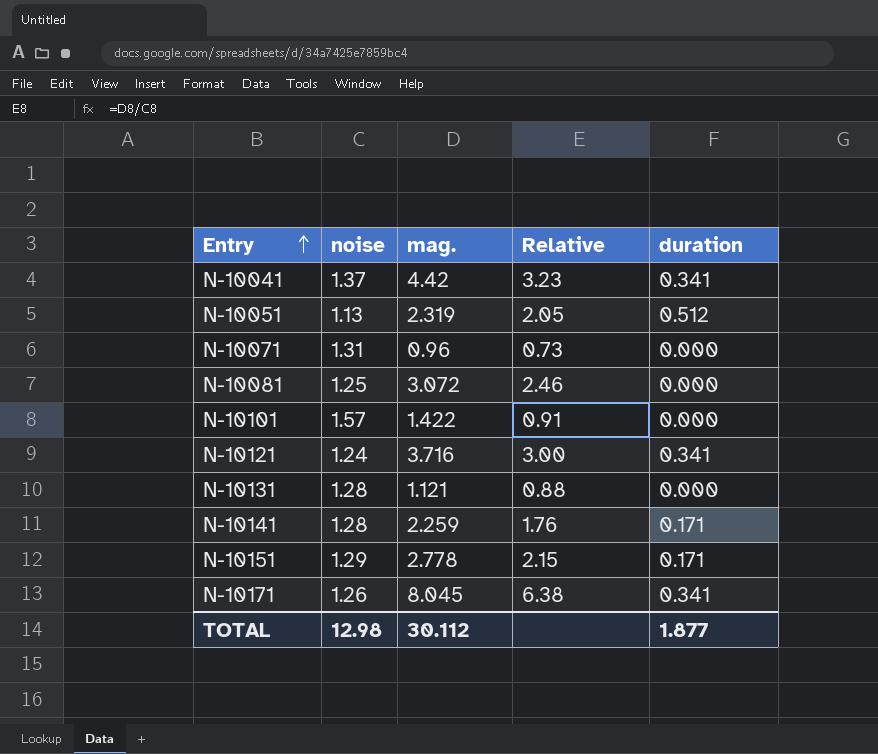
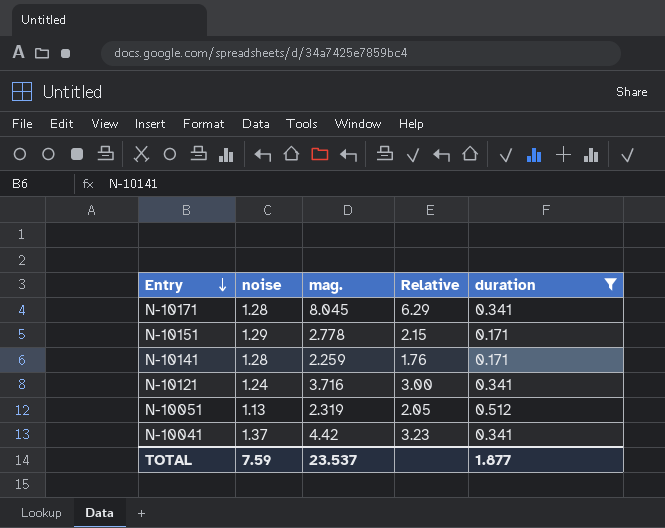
filter: none -> duration != 0.000
row order: Entry ascending -> Entry descending
N-10171 | noise: 1.26 -> 1.28
N-10171 | Relative: 6.38 -> 6.29
TOTAL | noise: 12.98 -> 7.59
TOTAL | mag.: 30.112 -> 23.537

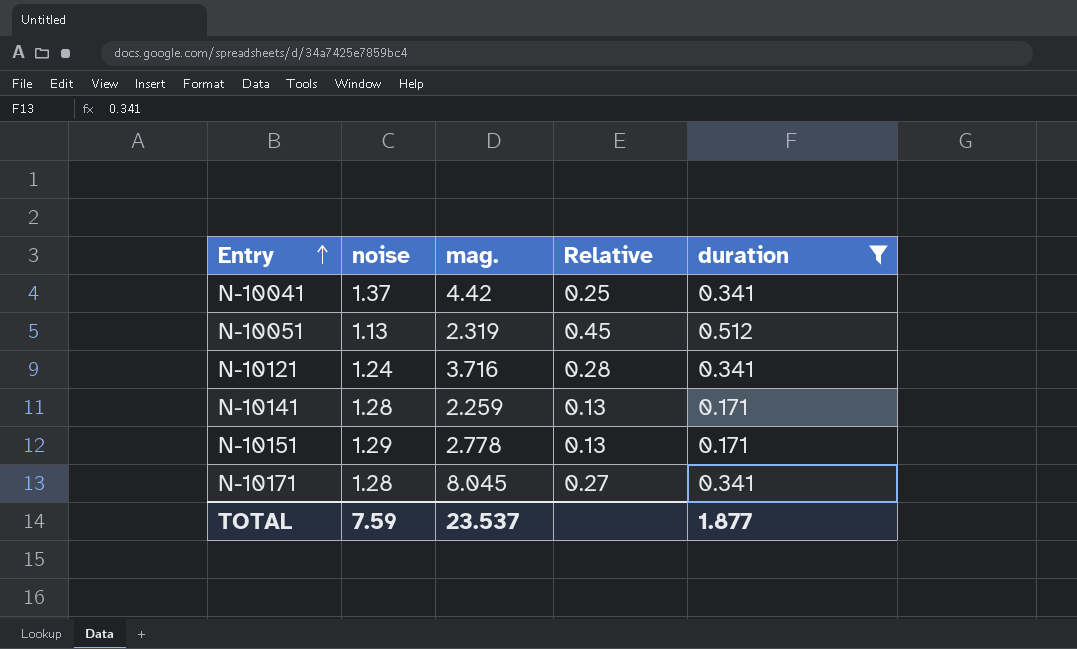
row order: Entry descending -> Entry ascending
column Relative | formula: [mag.] / [noise] -> [duration] / [noise]

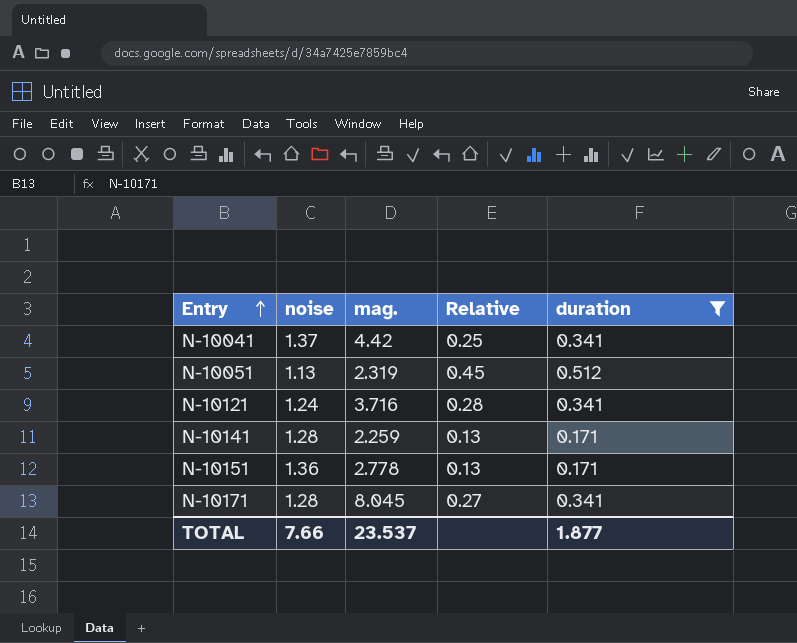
N-10151 | noise: 1.29 -> 1.36
TOTAL | noise: 7.59 -> 7.66

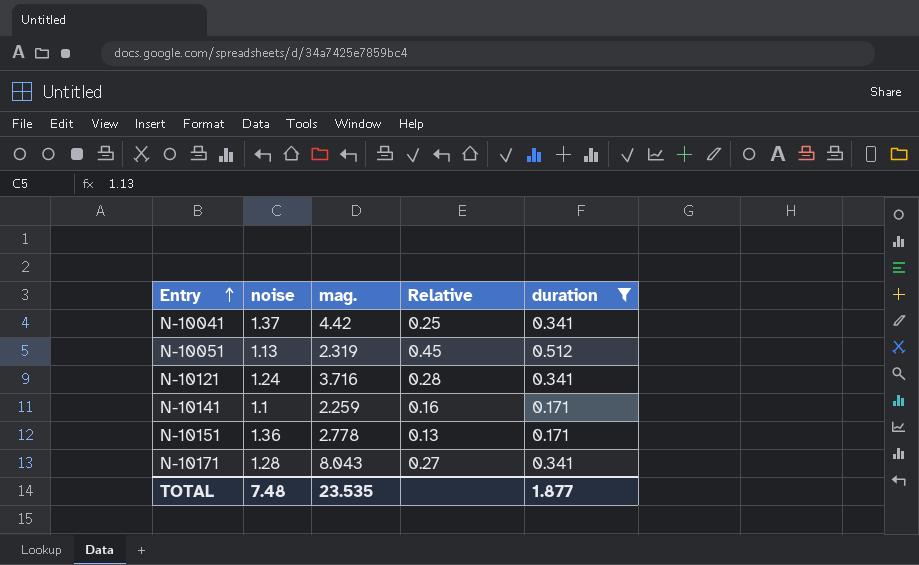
N-10141 | noise: 1.28 -> 1.1
N-10141 | Relative: 0.13 -> 0.16
N-10171 | mag.: 8.045 -> 8.043
TOTAL | noise: 7.66 -> 7.48
TOTAL | mag.: 23.537 -> 23.535

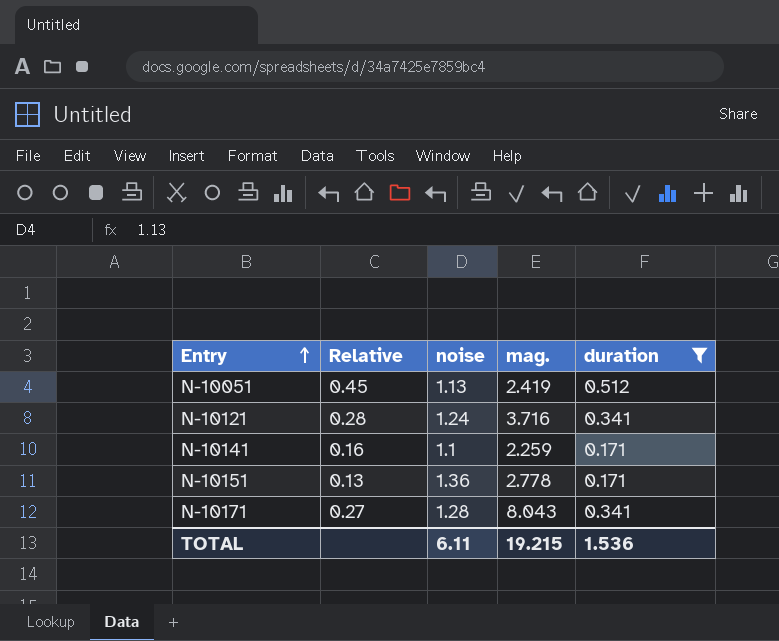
column Relative | position: 4 -> 2
row N-10041: 1.37 | 4.42 | 0.25 | 0.341 -> none
N-10051 | mag.: 2.319 -> 2.419
TOTAL | noise: 7.48 -> 6.11
TOTAL | mag.: 23.535 -> 19.215
TOTAL | duration: 1.877 -> 1.536

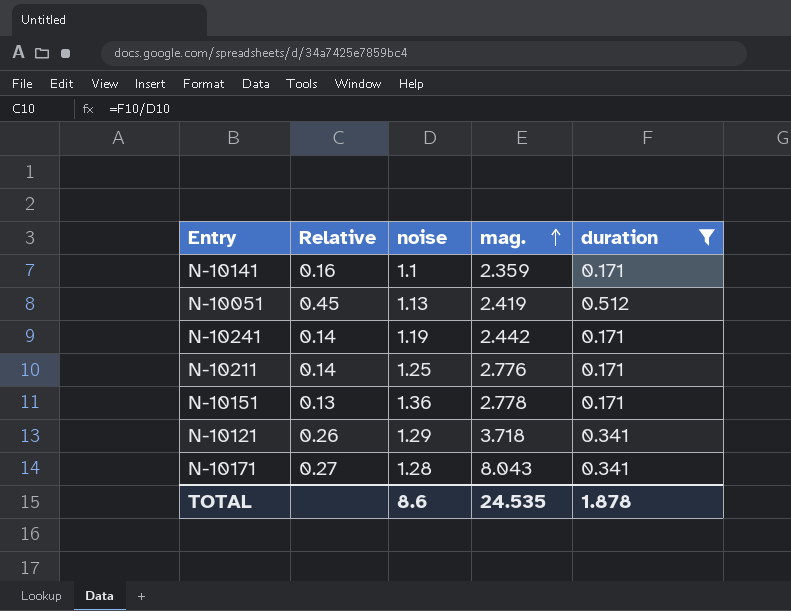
row order: Entry ascending -> mag. ascending
N-10141 | mag.: 2.259 -> 2.359
row N-10241: none -> 0.14 | 1.19 | 2.442 | 0.171
row N-10211: none -> 0.14 | 1.25 | 2.776 | 0.171
N-10121 | Relative: 0.28 -> 0.26
N-10121 | noise: 1.24 -> 1.29
N-10121 | mag.: 3.716 -> 3.718
TOTAL | noise: 6.11 -> 8.6
TOTAL | mag.: 19.215 -> 24.535
TOTAL | duration: 1.536 -> 1.878

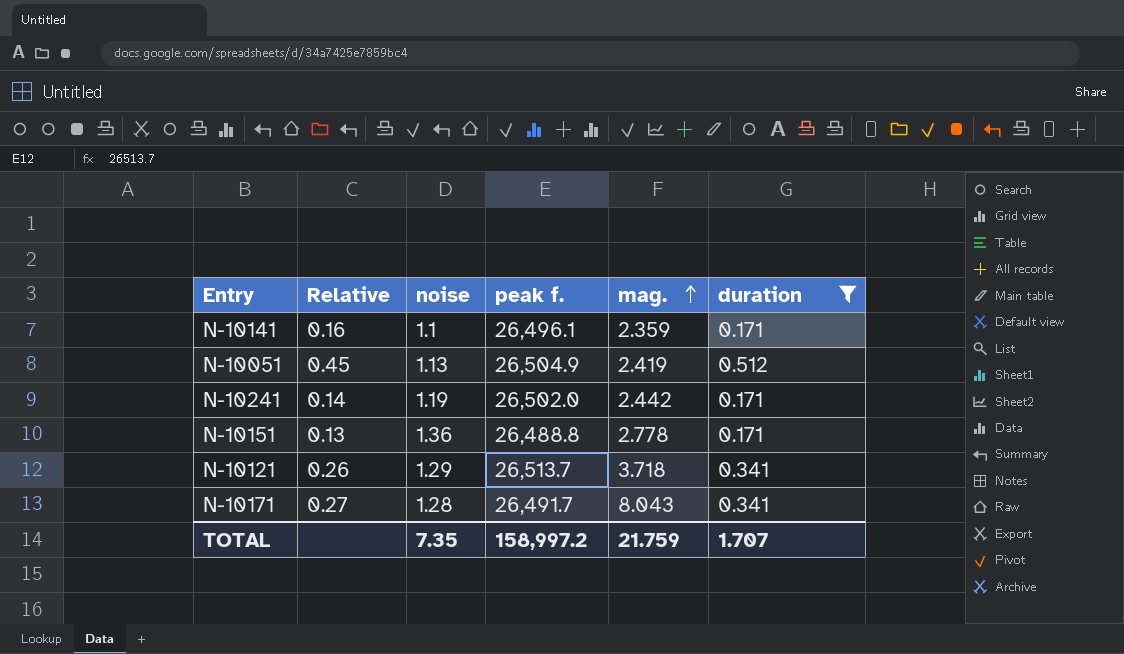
column peak f. | position: none -> 4
row N-10211: 0.14 | 1.25 | 2.776 | 0.171 -> none
TOTAL | noise: 8.6 -> 7.35
TOTAL | mag.: 24.535 -> 21.759
TOTAL | duration: 1.878 -> 1.707

